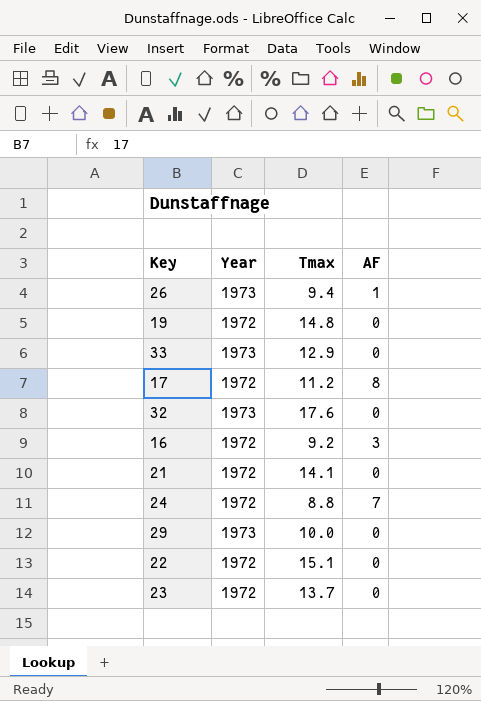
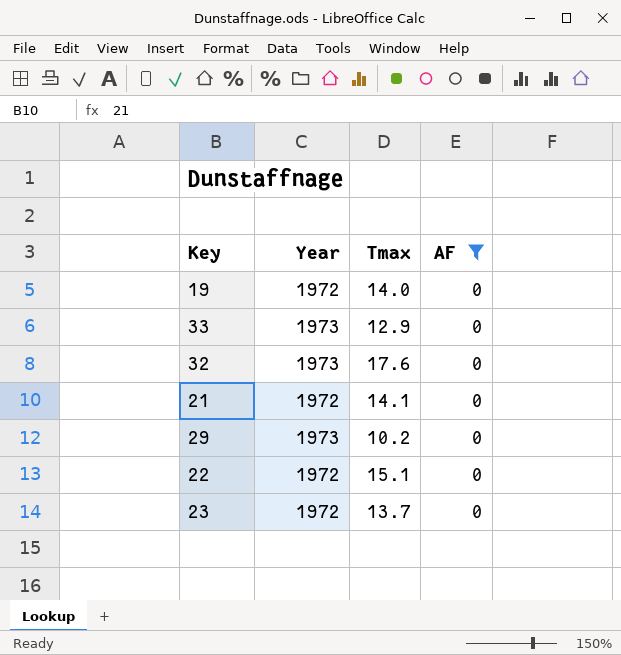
filter: none -> AF = 0
19 | Tmax: 14.8 -> 14.0
29 | Tmax: 10.0 -> 10.2

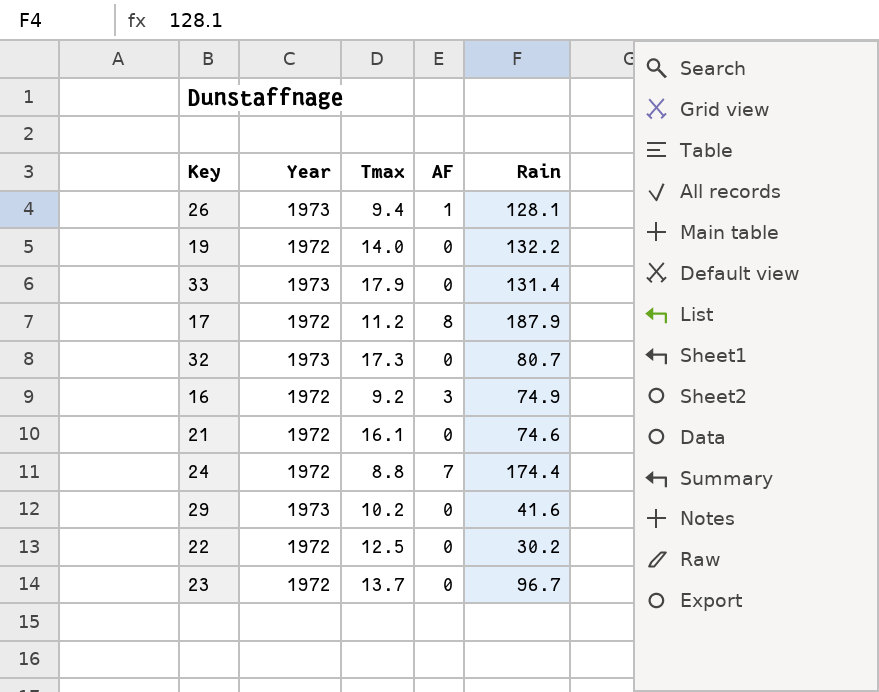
filter: AF = 0 -> none
column Rain | position: none -> 5
33 | Tmax: 12.9 -> 17.9
32 | Tmax: 17.6 -> 17.3
21 | Tmax: 14.1 -> 16.1
22 | Tmax: 15.1 -> 12.5

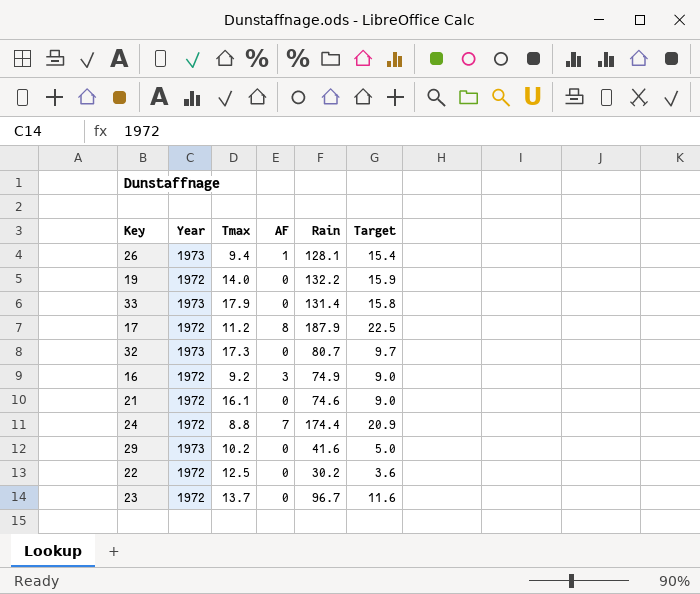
column Target | formula: none -> [Rain] * 0.12

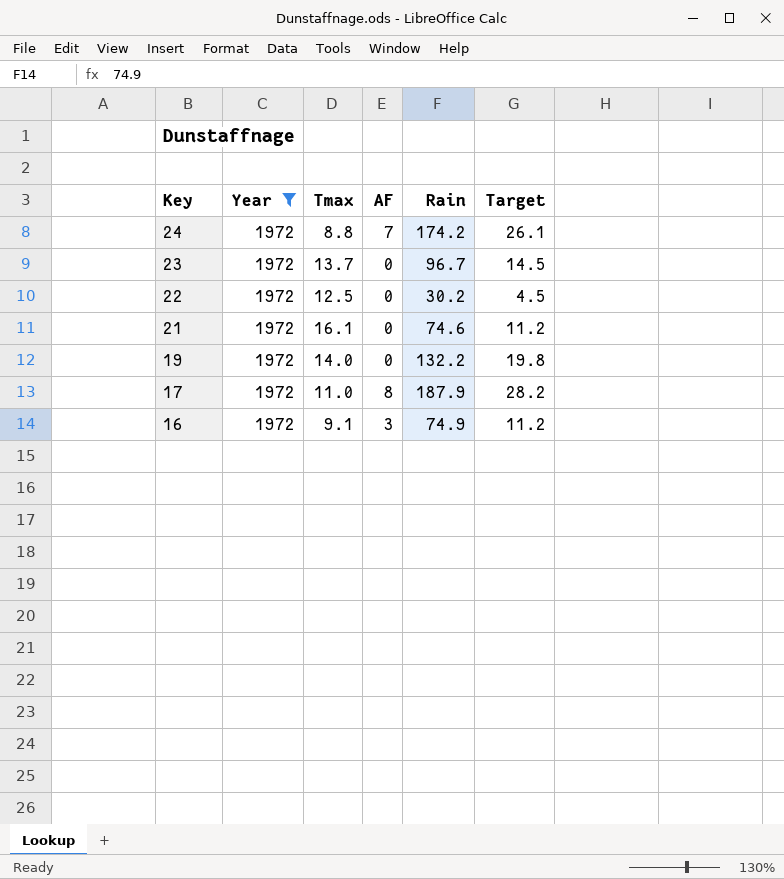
filter: none -> Year = 1972
row order: none -> Key descending
column Target | formula: [Rain] * 0.12 -> [Rain] * 0.15
24 | Rain: 174.4 -> 174.2
17 | Tmax: 11.2 -> 11.0
16 | Tmax: 9.2 -> 9.1

